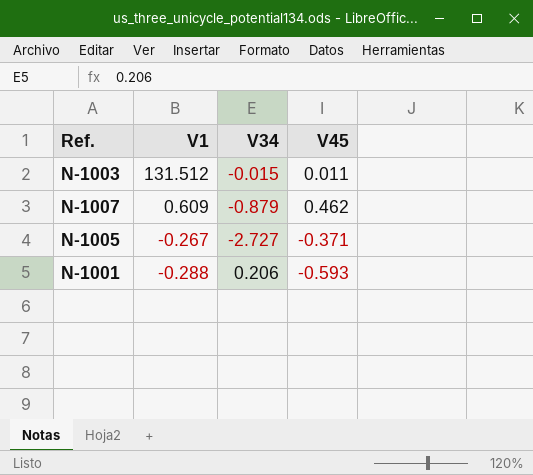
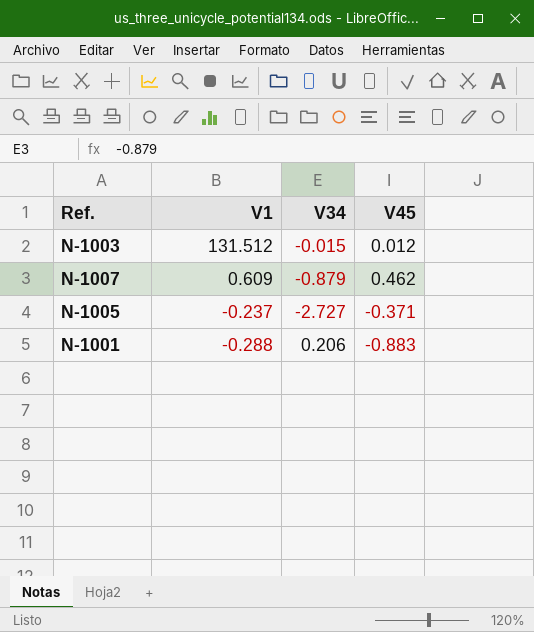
N-1003 | V45: 0.011 -> 0.012
N-1005 | V1: -0.267 -> -0.237
N-1001 | V45: -0.593 -> -0.883

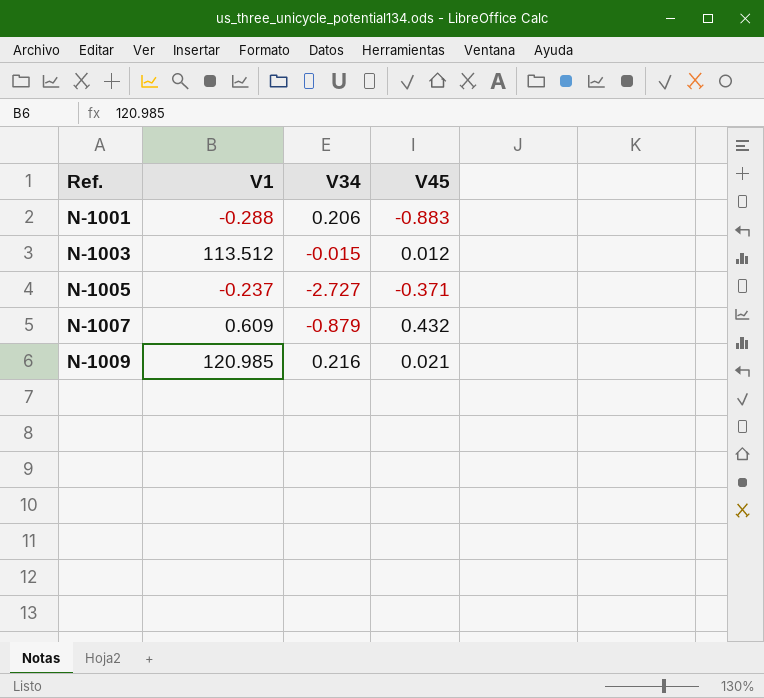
row order: V1 descending -> Ref. ascending
N-1003 | V1: 131.512 -> 113.512
N-1007 | V45: 0.462 -> 0.432
row N-1009: none -> 120.985 | 0.216 | 0.021

